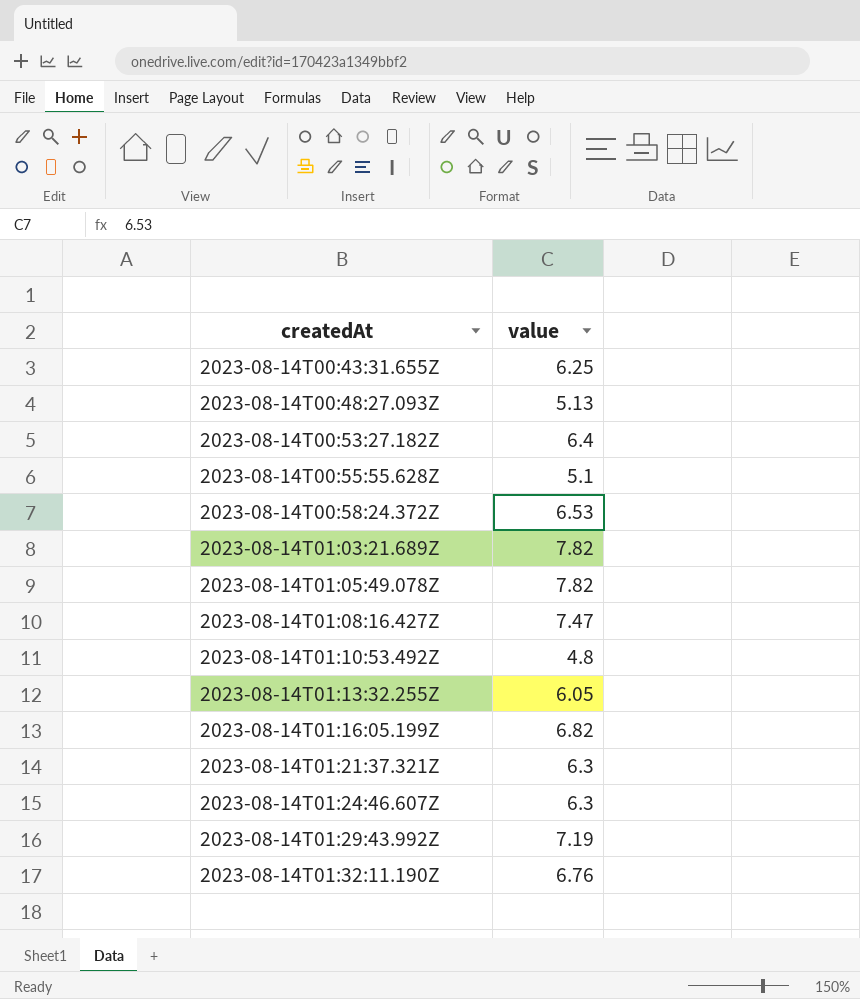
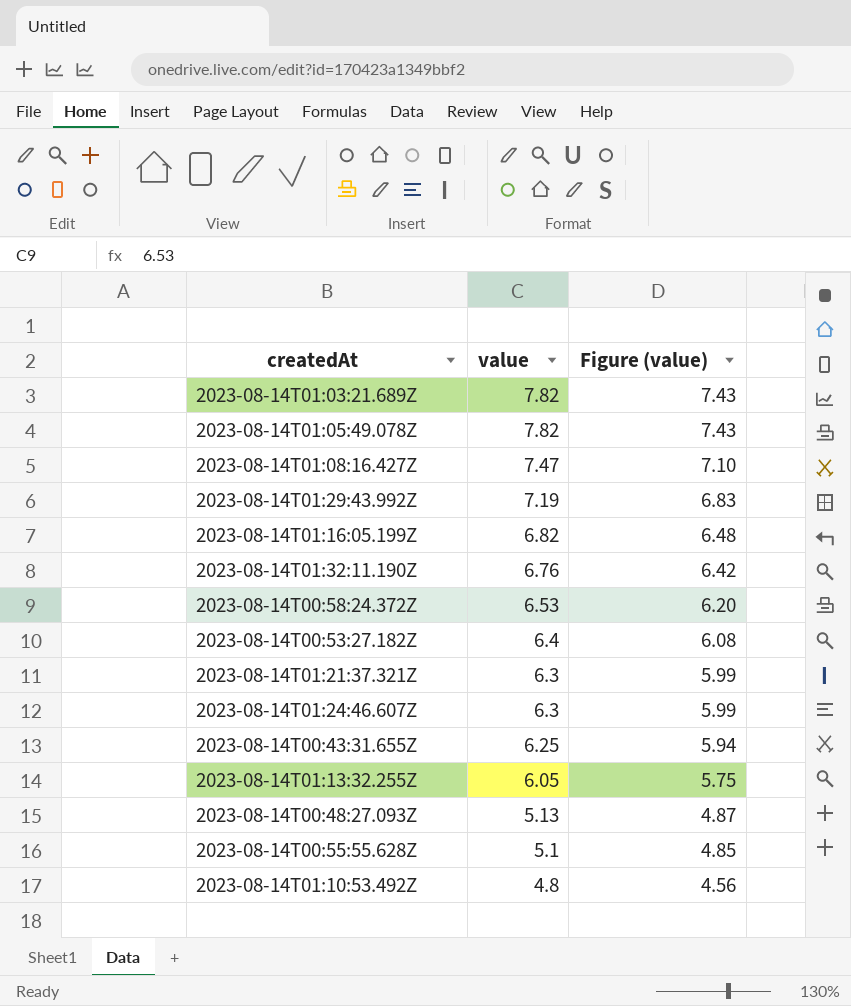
row order: createdAt ascending -> value descending
column Figure (value) | formula: none -> [value] * 0.95

